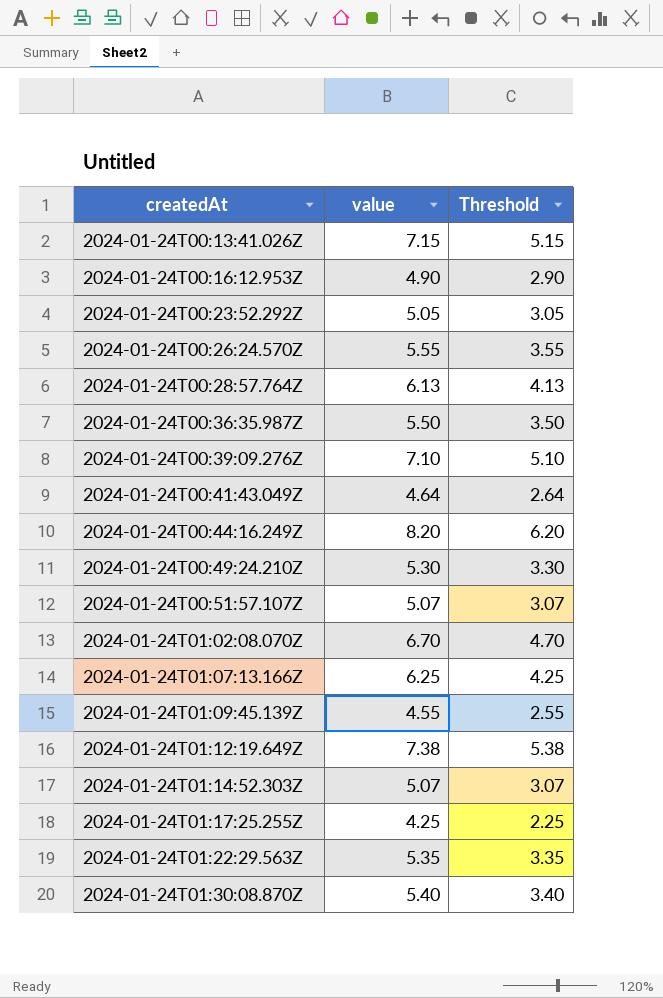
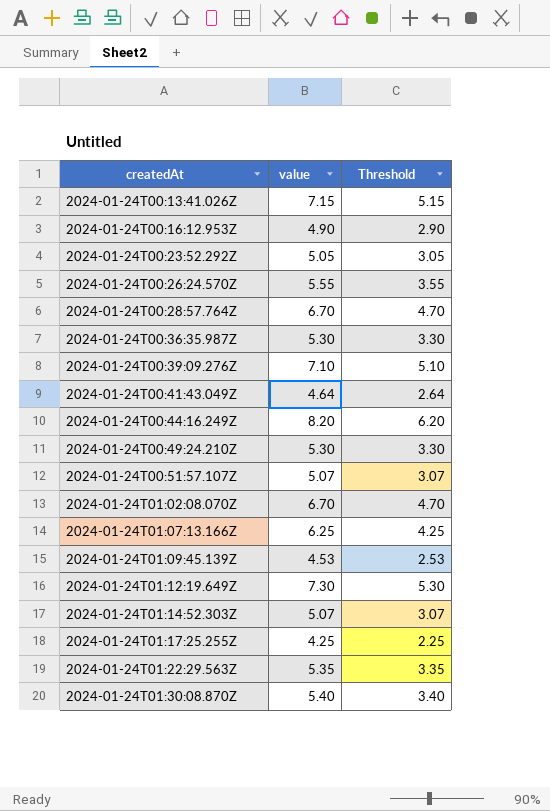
2024-01-24T00:28:57.764Z | value: 6.13 -> 6.70
2024-01-24T00:28:57.764Z | Threshold: 4.13 -> 4.70
2024-01-24T00:36:35.987Z | value: 5.50 -> 5.30
2024-01-24T00:36:35.987Z | Threshold: 3.50 -> 3.30
2024-01-24T01:09:45.139Z | value: 4.55 -> 4.53
2024-01-24T01:09:45.139Z | Threshold: 2.55 -> 2.53
2024-01-24T01:12:19.649Z | value: 7.38 -> 7.30
2024-01-24T01:12:19.649Z | Threshold: 5.38 -> 5.30

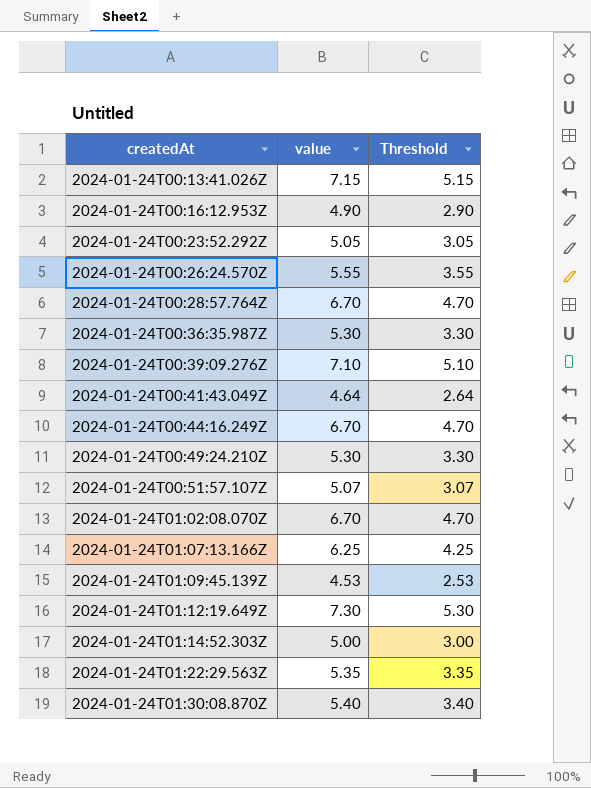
row 2024-01-24T01:17:25.255Z: 4.25 | 2.25 -> none
2024-01-24T00:44:16.249Z | value: 8.20 -> 6.70
2024-01-24T00:44:16.249Z | Threshold: 6.20 -> 4.70
2024-01-24T01:14:52.303Z | value: 5.07 -> 5.00
2024-01-24T01:14:52.303Z | Threshold: 3.07 -> 3.00

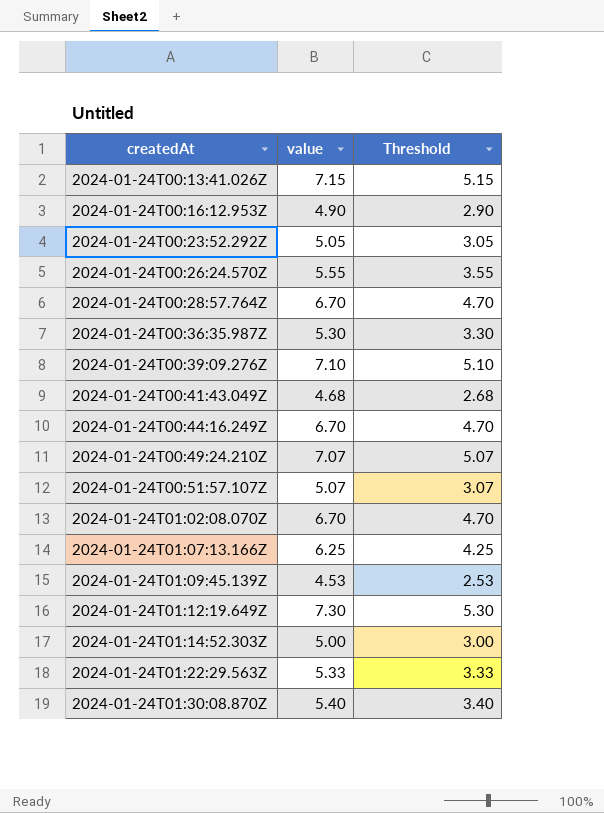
2024-01-24T00:41:43.049Z | value: 4.64 -> 4.68
2024-01-24T00:41:43.049Z | Threshold: 2.64 -> 2.68
2024-01-24T00:49:24.210Z | value: 5.30 -> 7.07
2024-01-24T00:49:24.210Z | Threshold: 3.30 -> 5.07
2024-01-24T01:22:29.563Z | value: 5.35 -> 5.33
2024-01-24T01:22:29.563Z | Threshold: 3.35 -> 3.33

